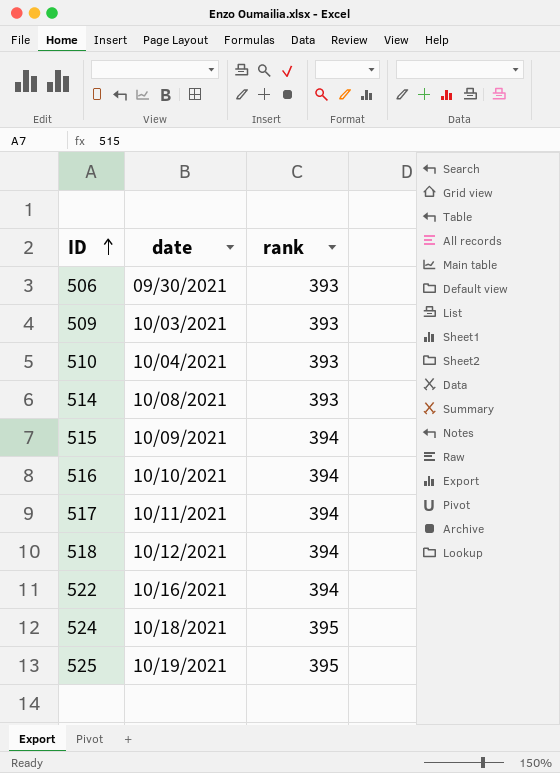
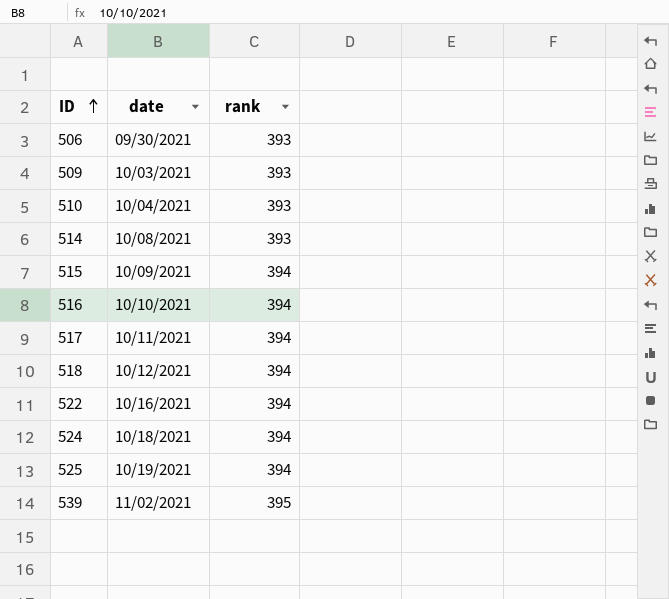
524 | rank: 395 -> 394
525 | rank: 395 -> 394
row 539: none -> 11/02/2021 | 395

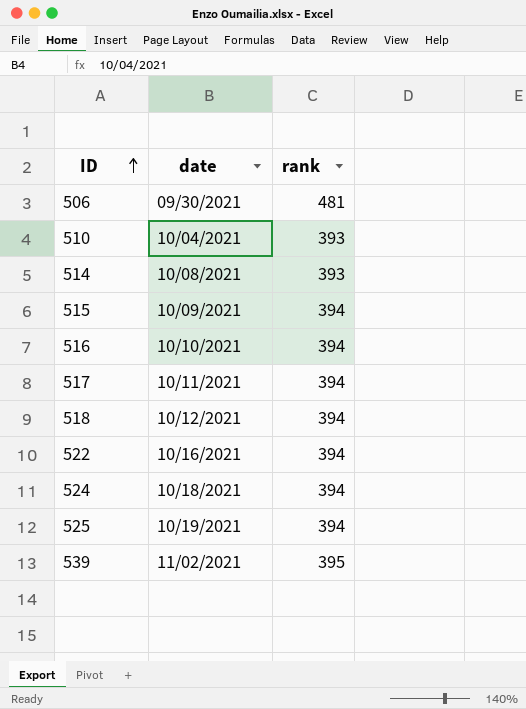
row 509: 10/03/2021 | 393 -> none
506 | rank: 393 -> 481

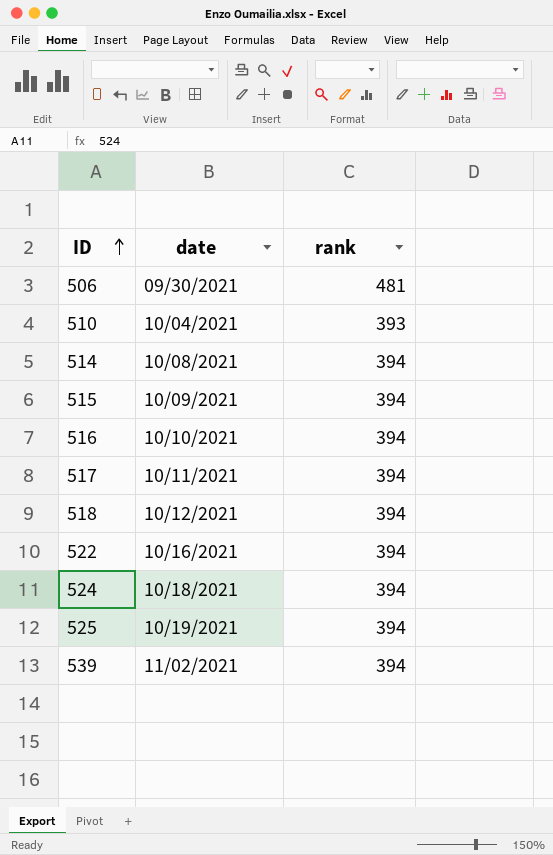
514 | rank: 393 -> 394
539 | rank: 395 -> 394

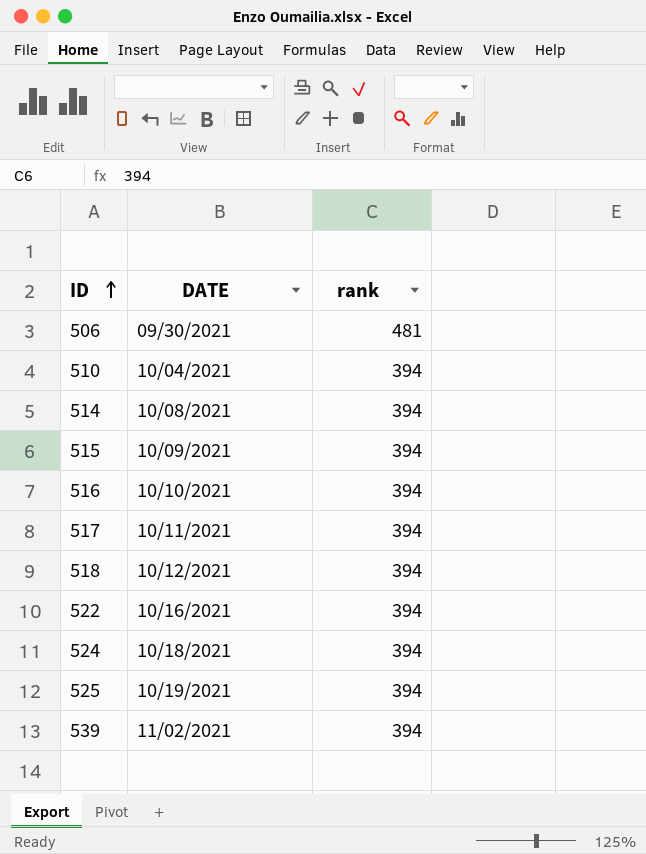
column name: date -> DATE
510 | rank: 393 -> 394

